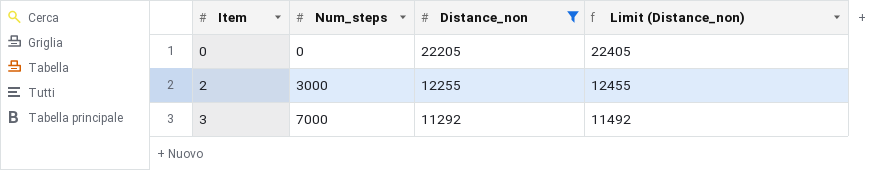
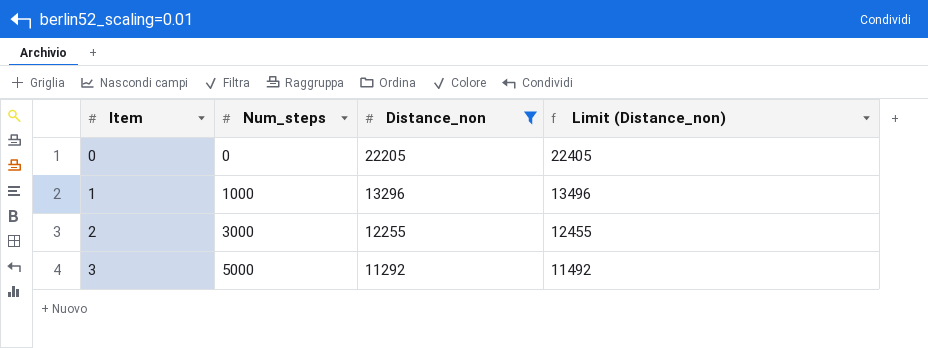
row 1: none -> 1000 | 13296 | 13496
3 | Num_steps: 7000 -> 5000

